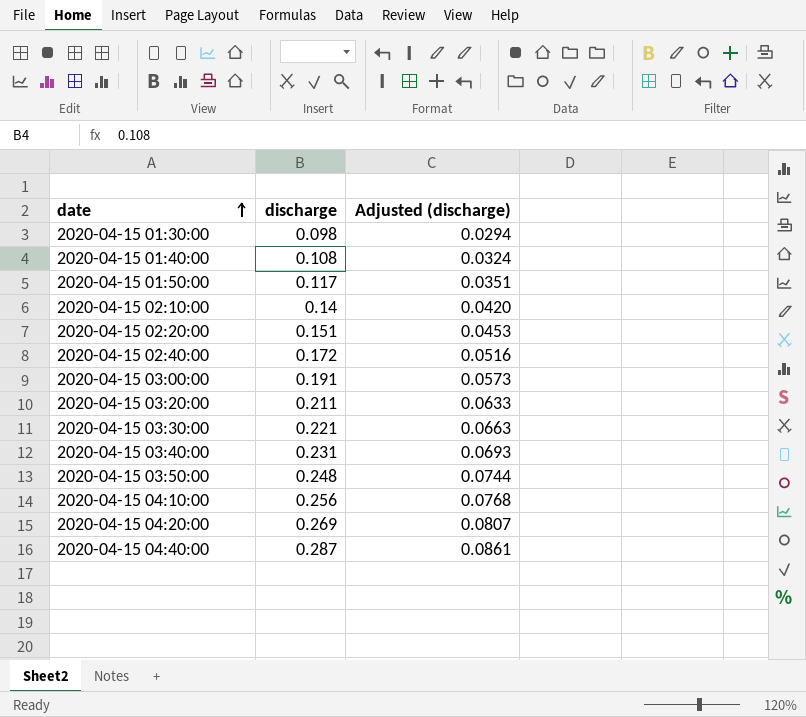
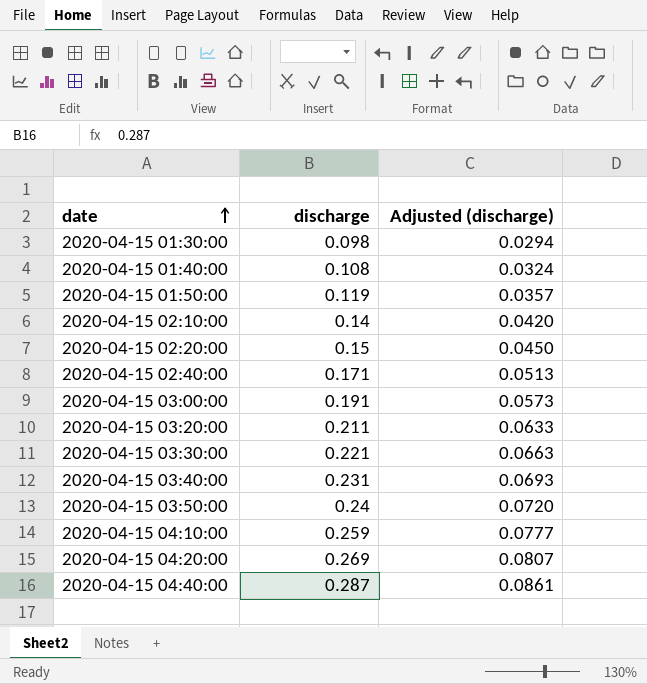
2020-04-15 01:50:00 | discharge: 0.117 -> 0.119
2020-04-15 01:50:00 | Adjusted (discharge): 0.0351 -> 0.0357
2020-04-15 02:20:00 | discharge: 0.151 -> 0.15
2020-04-15 02:20:00 | Adjusted (discharge): 0.0453 -> 0.0450
2020-04-15 02:40:00 | discharge: 0.172 -> 0.171
2020-04-15 02:40:00 | Adjusted (discharge): 0.0516 -> 0.0513
2020-04-15 03:50:00 | discharge: 0.248 -> 0.24
2020-04-15 03:50:00 | Adjusted (discharge): 0.0744 -> 0.0720
2020-04-15 04:10:00 | discharge: 0.256 -> 0.259
2020-04-15 04:10:00 | Adjusted (discharge): 0.0768 -> 0.0777

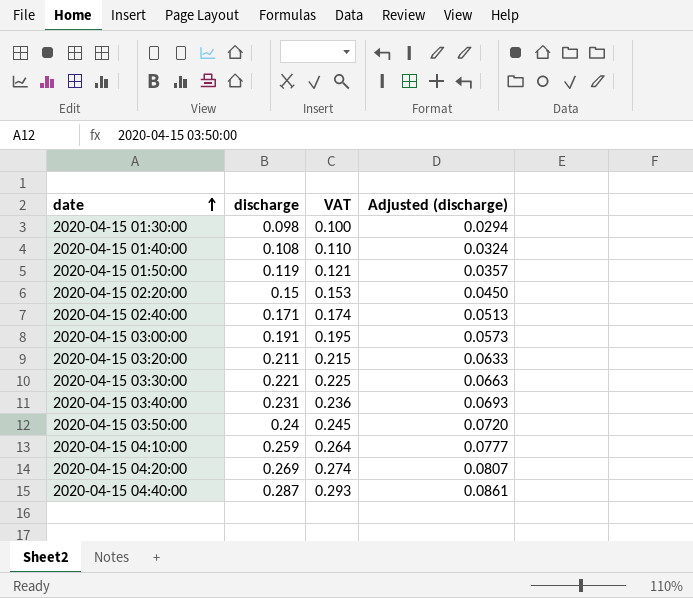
column VAT | formula: none -> [discharge] * 1.02
row 2020-04-15 02:10:00: 0.14 | 0.0420 -> none

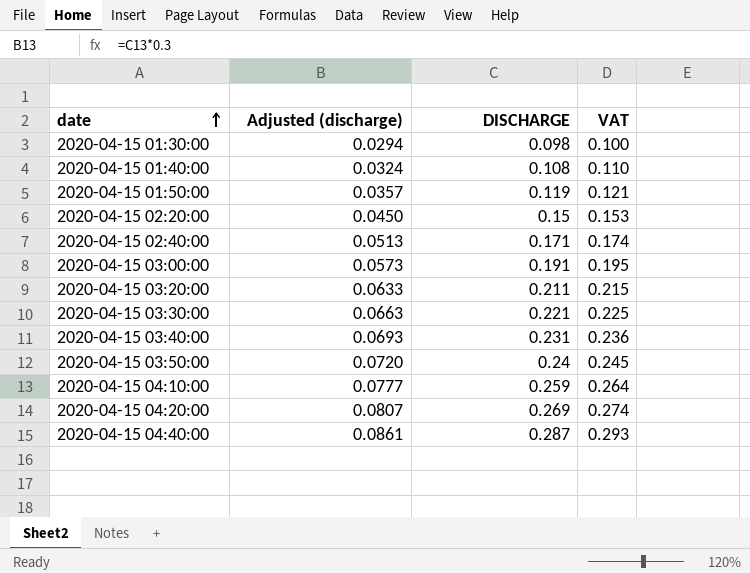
column Adjusted (discharge) | position: 4 -> 2
column name: discharge -> DISCHARGE

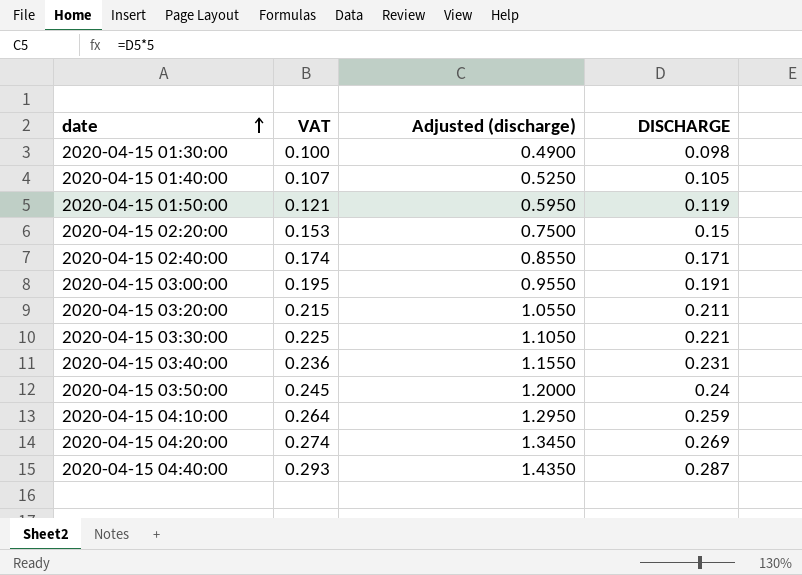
column VAT | position: 4 -> 2
column Adjusted (discharge) | formula: [DISCHARGE] * 0.3 -> [DISCHARGE] * 5
2020-04-15 01:40:00 | VAT: 0.110 -> 0.107
2020-04-15 01:40:00 | DISCHARGE: 0.108 -> 0.105

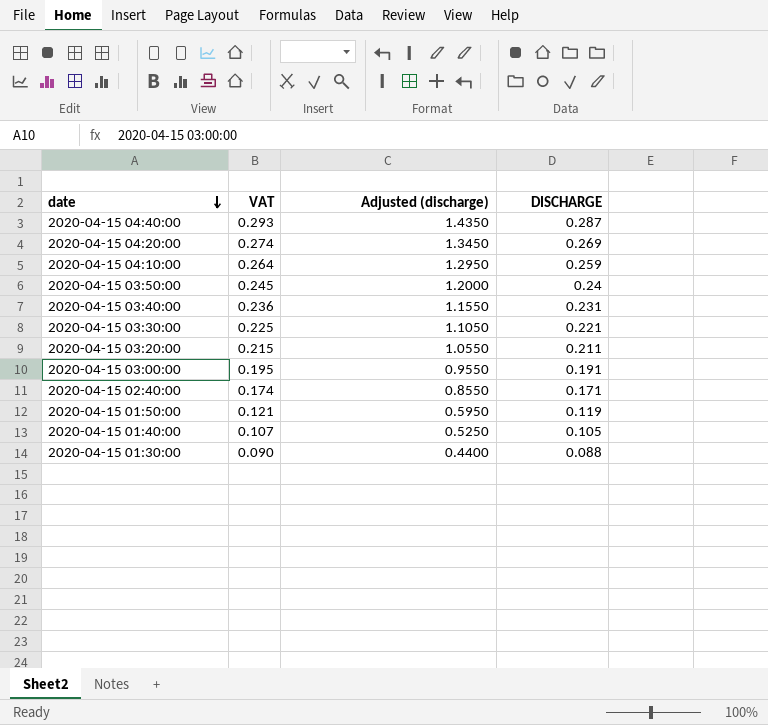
row order: date ascending -> date descending
row 2020-04-15 02:20:00: 0.153 | 0.7500 | 0.15 -> none
2020-04-15 01:30:00 | VAT: 0.100 -> 0.090
2020-04-15 01:30:00 | Adjusted (discharge): 0.4900 -> 0.4400
2020-04-15 01:30:00 | DISCHARGE: 0.098 -> 0.088

